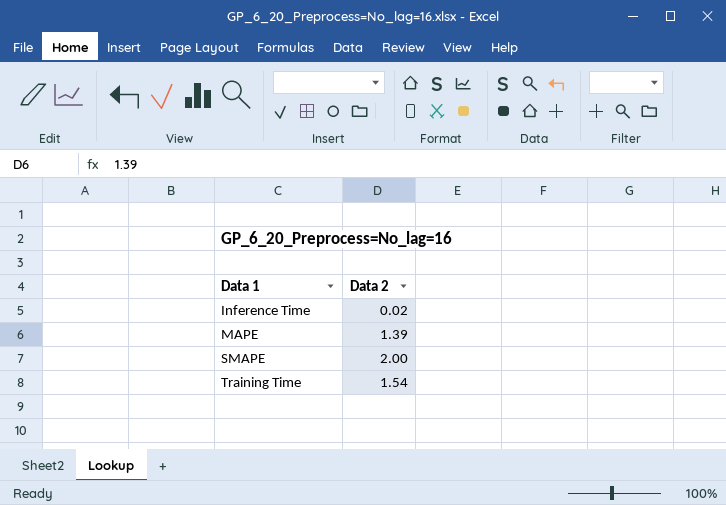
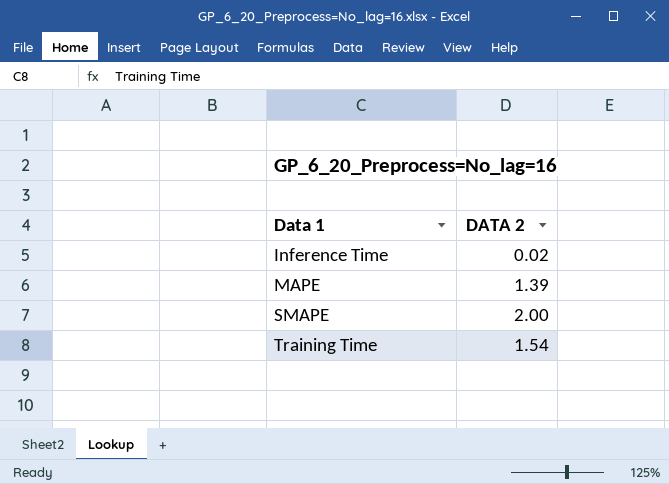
column name: Data 2 -> DATA 2

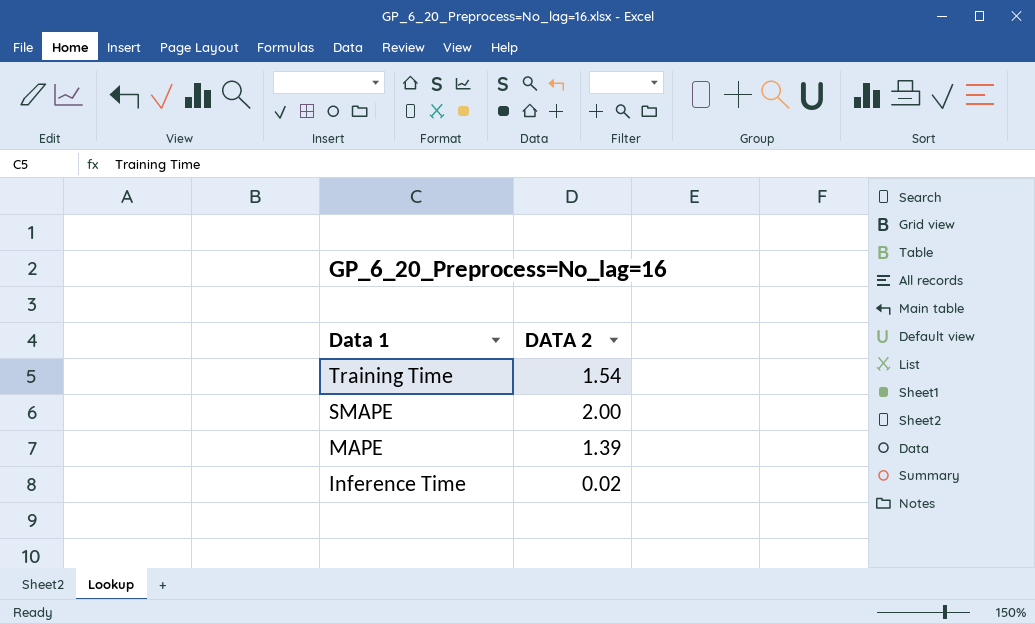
row order: Data 1 ascending -> Data 1 descending

